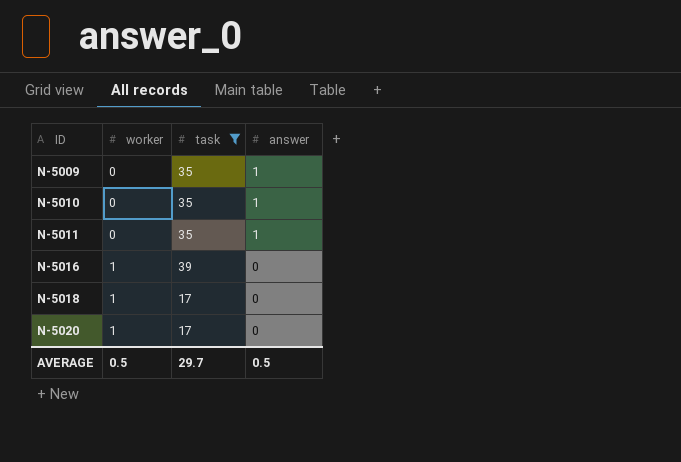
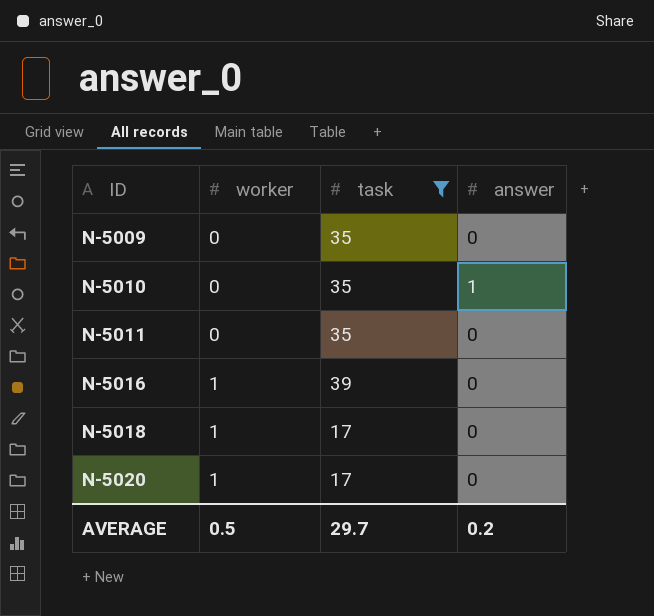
N-5009 | answer: 1 -> 0
N-5011 | answer: 1 -> 0
AVERAGE | answer: 0.5 -> 0.2

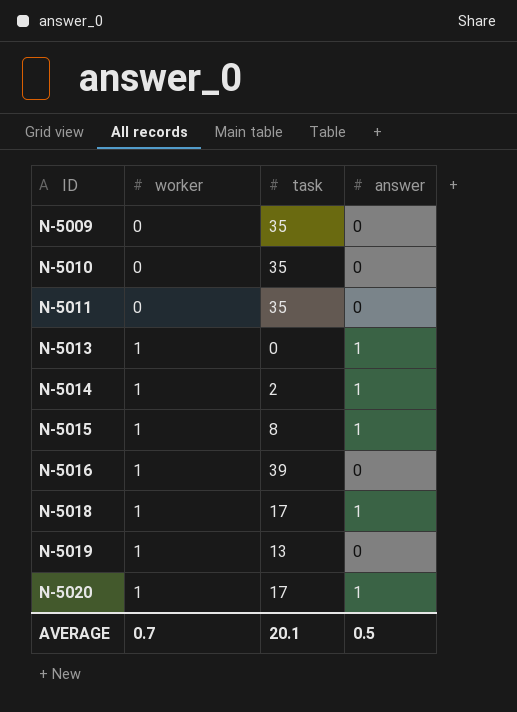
filter: task >= 17 -> none
N-5010 | answer: 1 -> 0
N-5018 | answer: 0 -> 1
N-5020 | answer: 0 -> 1
AVERAGE | worker: 0.5 -> 0.7
AVERAGE | task: 29.7 -> 20.1
AVERAGE | answer: 0.2 -> 0.5

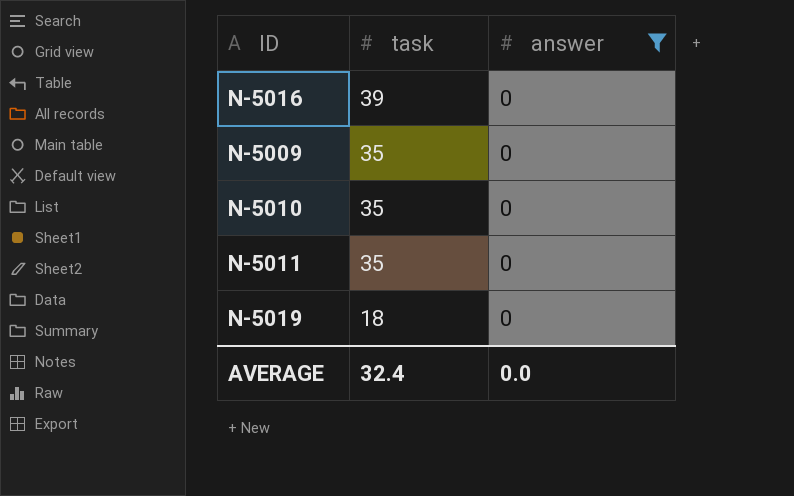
filter: none -> answer = 0
row order: ID ascending -> task descending
column worker | position: 2 -> none
N-5019 | task: 13 -> 18
AVERAGE | task: 20.1 -> 32.4
AVERAGE | answer: 0.5 -> 0.0

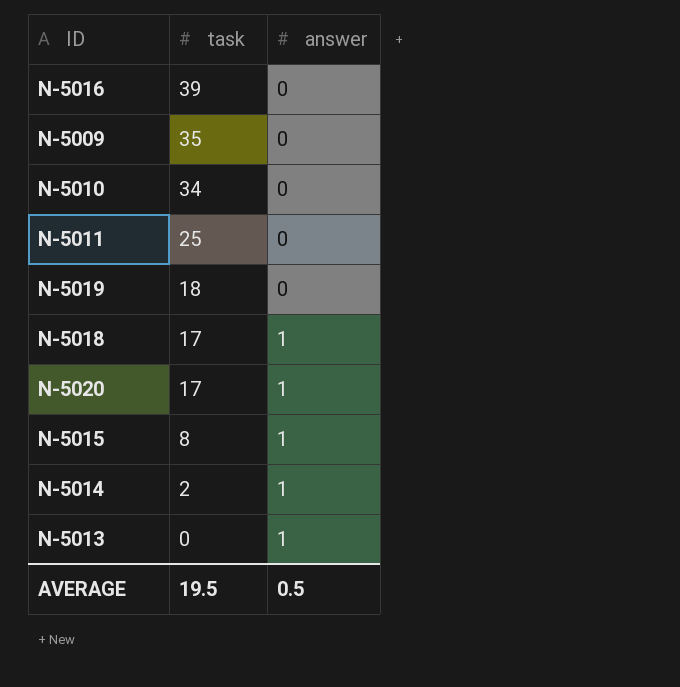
filter: answer = 0 -> none
N-5010 | task: 35 -> 34
N-5011 | task: 35 -> 25
AVERAGE | task: 32.4 -> 19.5
AVERAGE | answer: 0.0 -> 0.5

